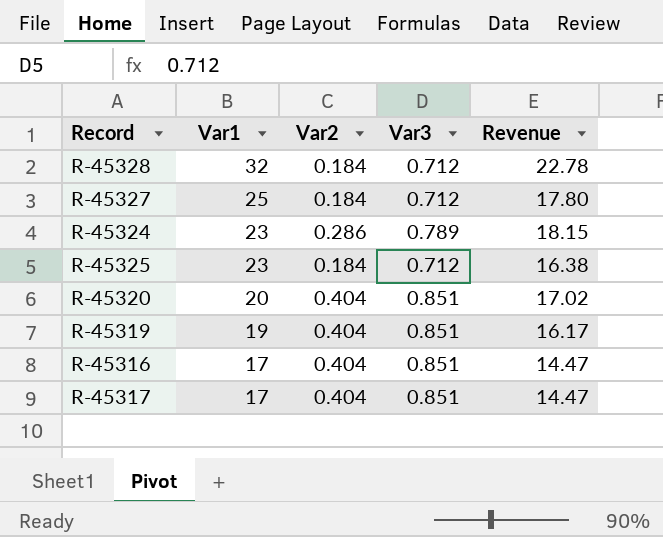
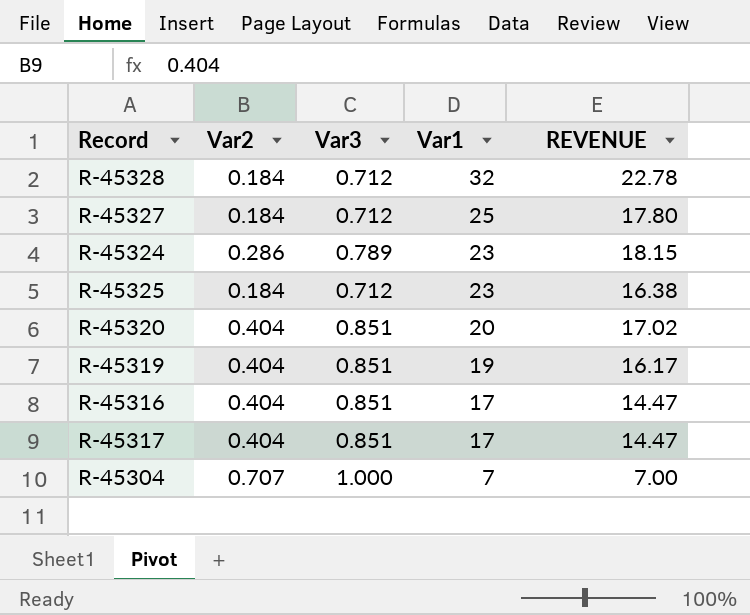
column Var1 | position: 2 -> 4
column name: Revenue -> REVENUE
row R-45304: none -> 0.707 | 1.000 | 7 | 7.00

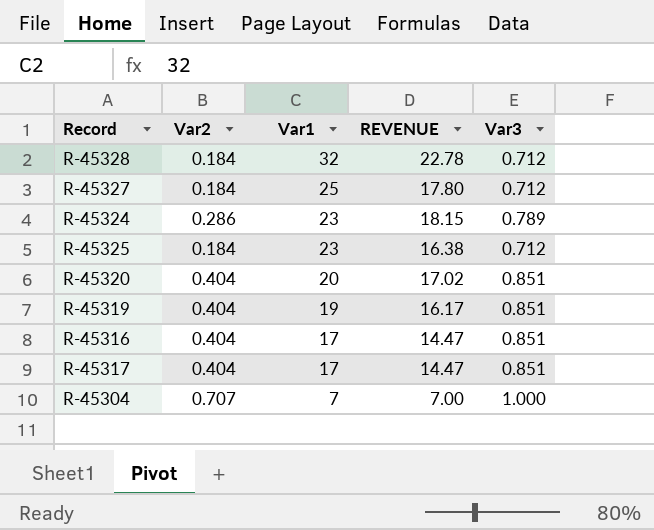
column Var3 | position: 3 -> 5

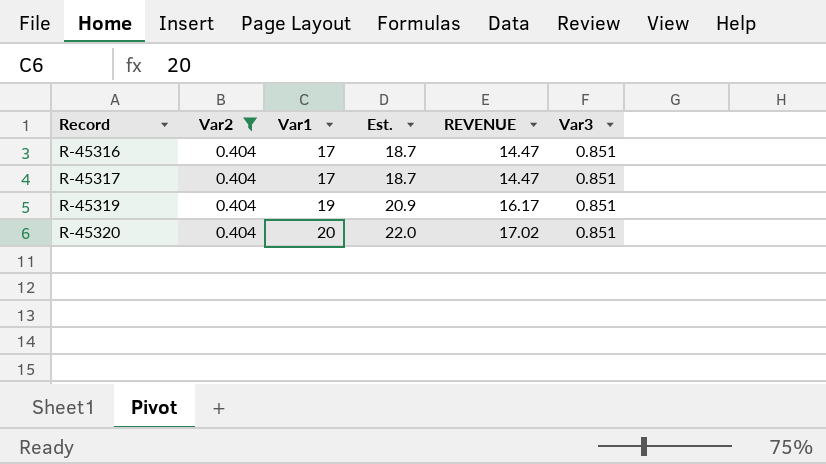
filter: none -> Var2 = 0.404
row order: Var1 descending -> Record ascending
column Est. | formula: none -> [Var1] * 1.1

